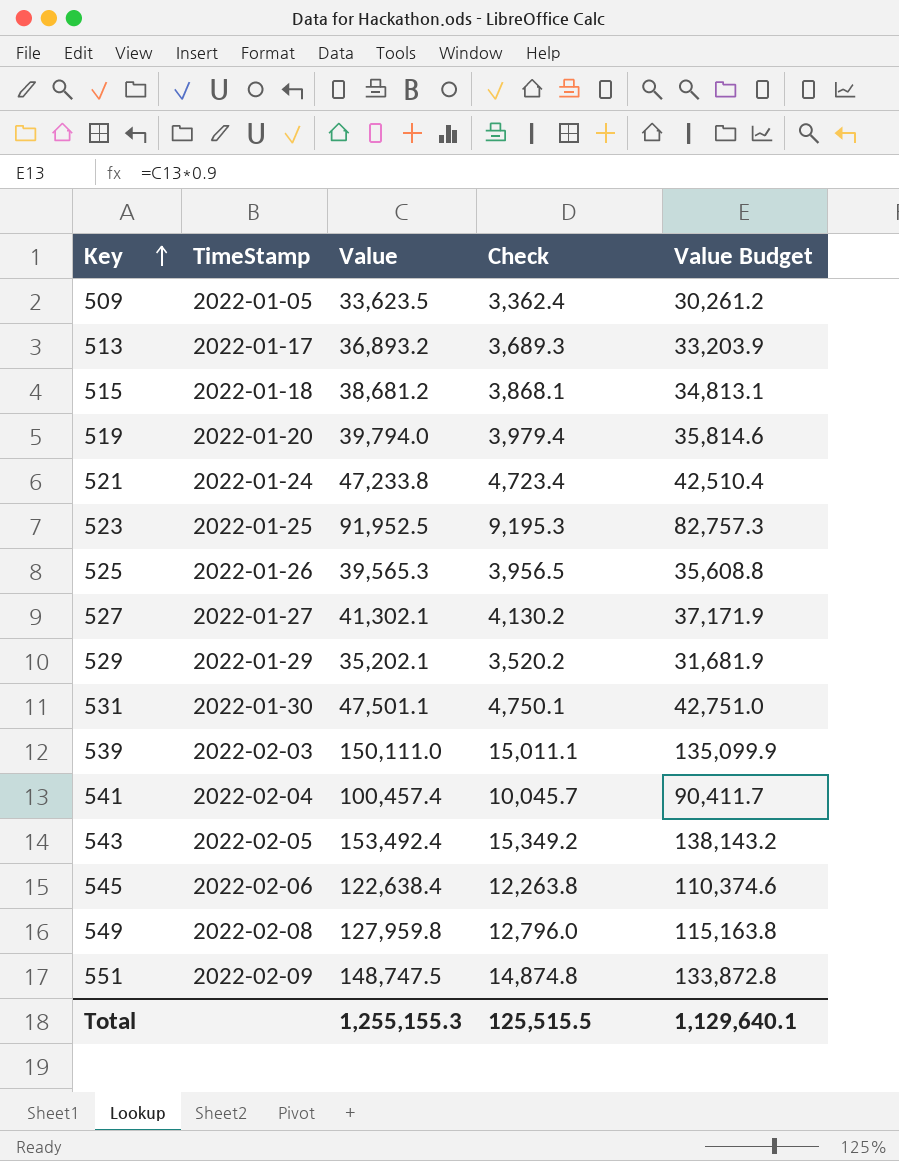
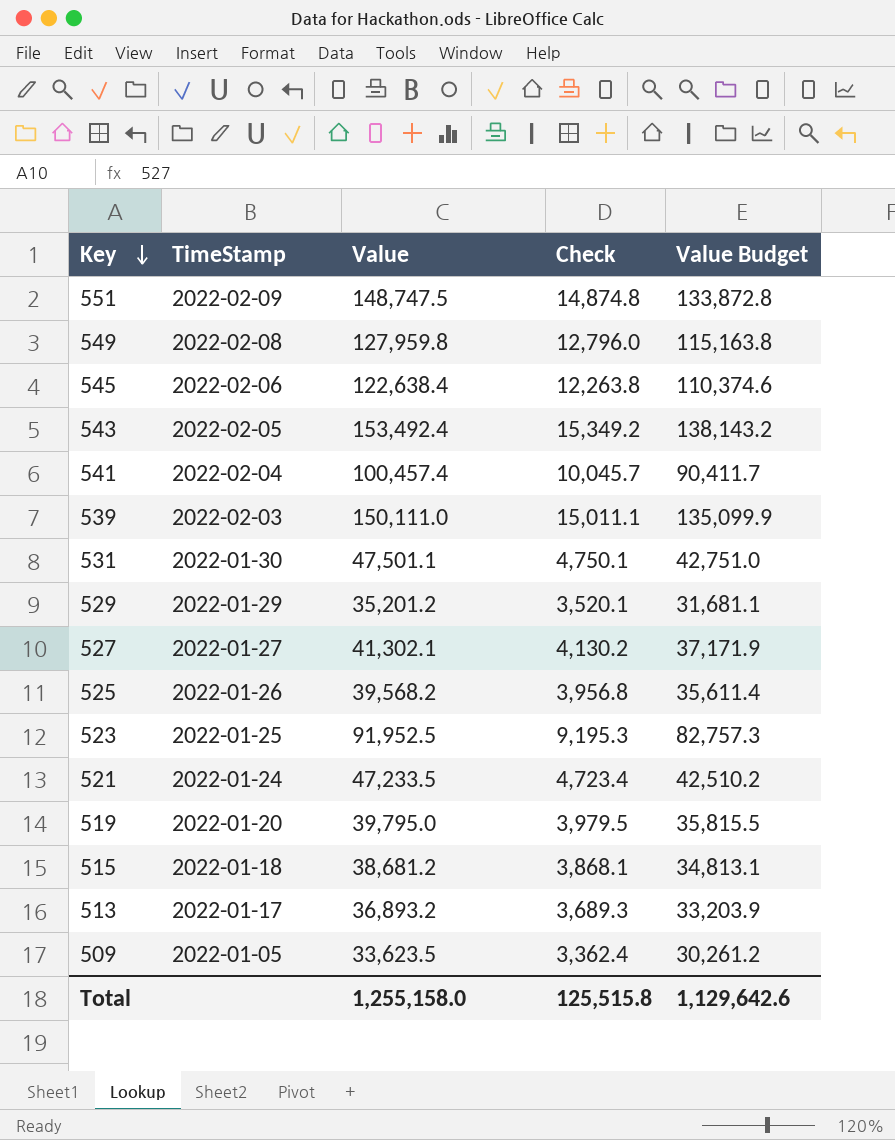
row order: Key ascending -> Key descending
529 | Value: 35,202.1 -> 35,201.2
529 | Check: 3,520.2 -> 3,520.1
529 | Value Budget: 31,681.9 -> 31,681.1
525 | Value: 39,565.3 -> 39,568.2
525 | Check: 3,956.5 -> 3,956.8
525 | Value Budget: 35,608.8 -> 35,611.4
521 | Value: 47,233.8 -> 47,233.5
521 | Value Budget: 42,510.4 -> 42,510.2
519 | Value: 39,794.0 -> 39,795.0
519 | Check: 3,979.4 -> 3,979.5
519 | Value Budget: 35,814.6 -> 35,815.5
Total | Value: 1,255,155.3 -> 1,255,158.0
Total | Check: 125,515.5 -> 125,515.8
Total | Value Budget: 1,129,640.1 -> 1,129,642.6

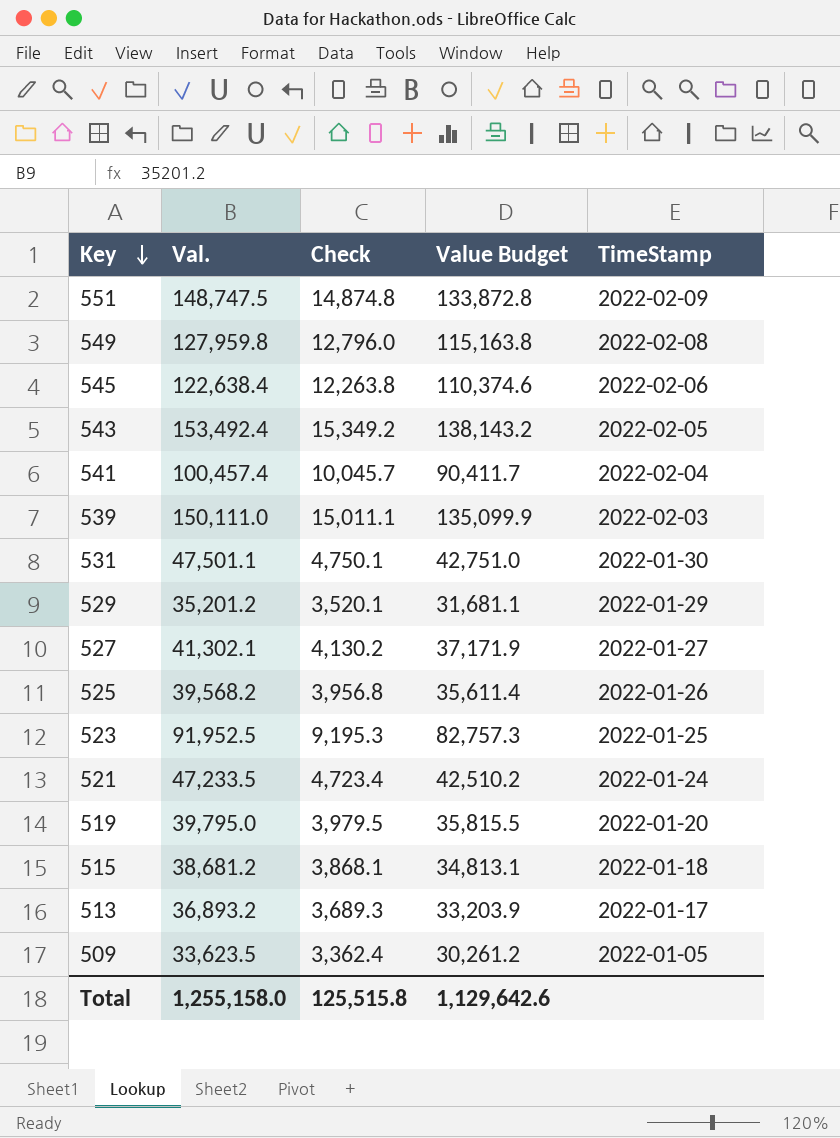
column name: Value -> Val.
column TimeStamp | position: 2 -> 5

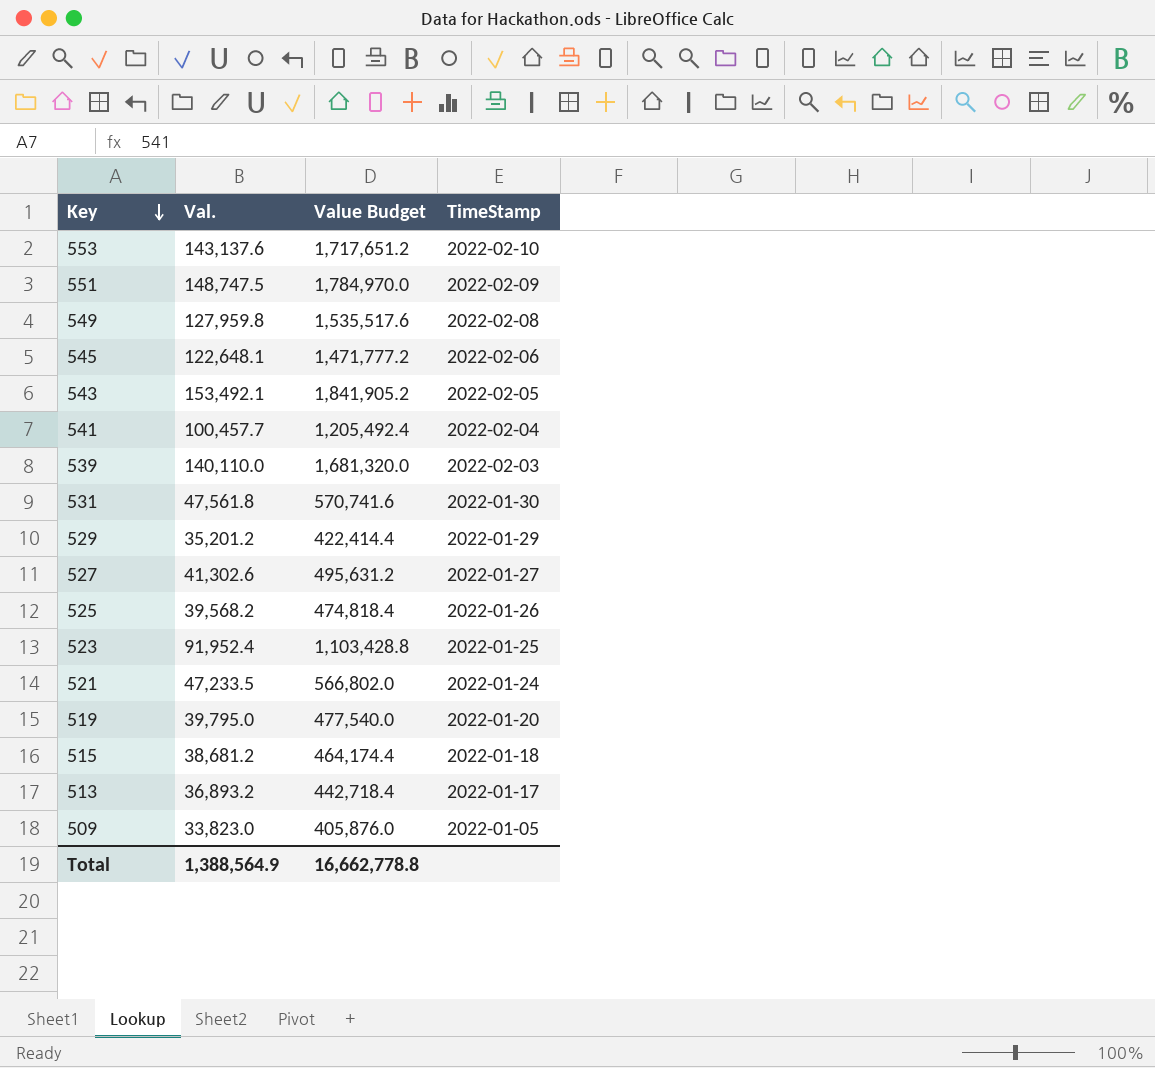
column Check | formula: [Val.] * 0.1 -> none
column Value Budget | formula: [Val.] * 0.9 -> [Val.] * 12
row 553: none -> 143,137.6 | 1,717,651.2 | 2022-02-10
545 | Val.: 122,638.4 -> 122,648.1
543 | Val.: 153,492.4 -> 153,492.1
541 | Val.: 100,457.4 -> 100,457.7
539 | Val.: 150,111.0 -> 140,110.0
531 | Val.: 47,501.1 -> 47,561.8
527 | Val.: 41,302.1 -> 41,302.6
523 | Val.: 91,952.5 -> 91,952.4
509 | Val.: 33,623.5 -> 33,823.0
Total | Val.: 1,255,158.0 -> 1,388,564.9
Total | Value Budget: 1,129,642.6 -> 16,662,778.8

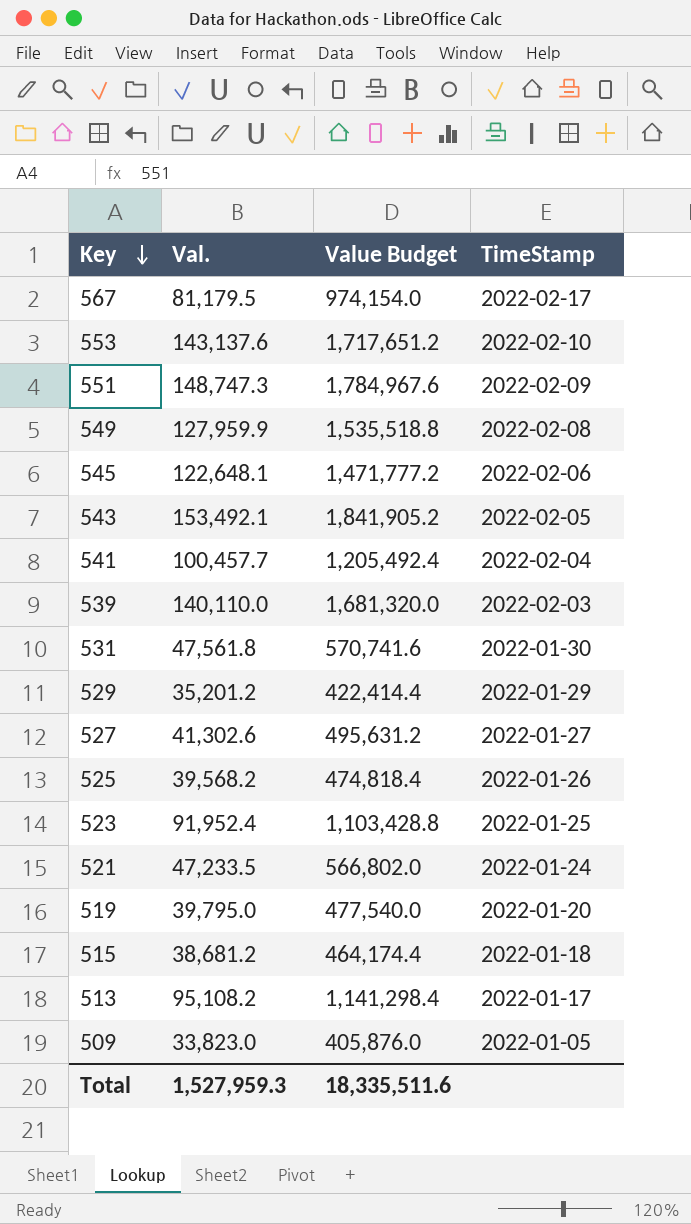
row 567: none -> 81,179.5 | 974,154.0 | 2022-02-17
551 | Val.: 148,747.5 -> 148,747.3
551 | Value Budget: 1,784,970.0 -> 1,784,967.6
549 | Val.: 127,959.8 -> 127,959.9
549 | Value Budget: 1,535,517.6 -> 1,535,518.8
513 | Val.: 36,893.2 -> 95,108.2
513 | Value Budget: 442,718.4 -> 1,141,298.4
Total | Val.: 1,388,564.9 -> 1,527,959.3
Total | Value Budget: 16,662,778.8 -> 18,335,511.6

